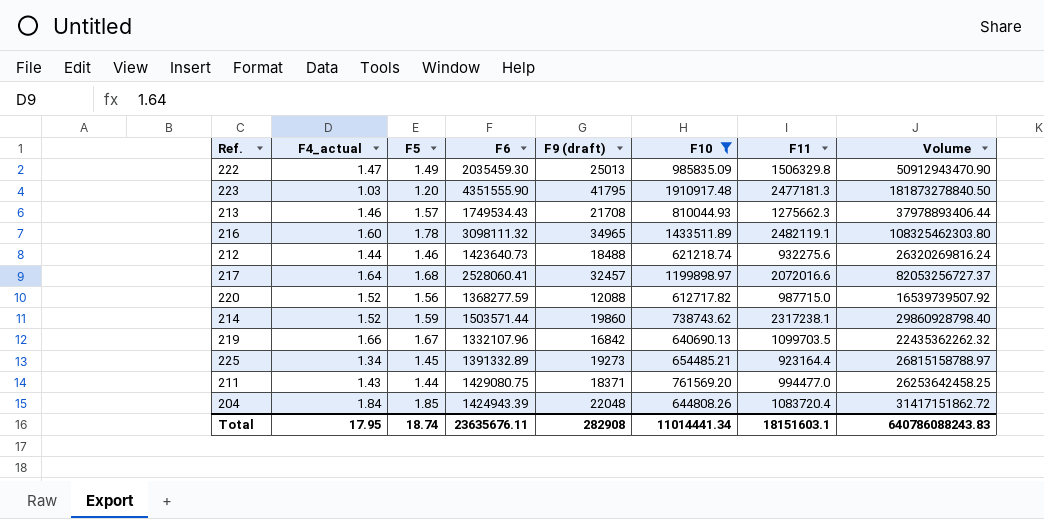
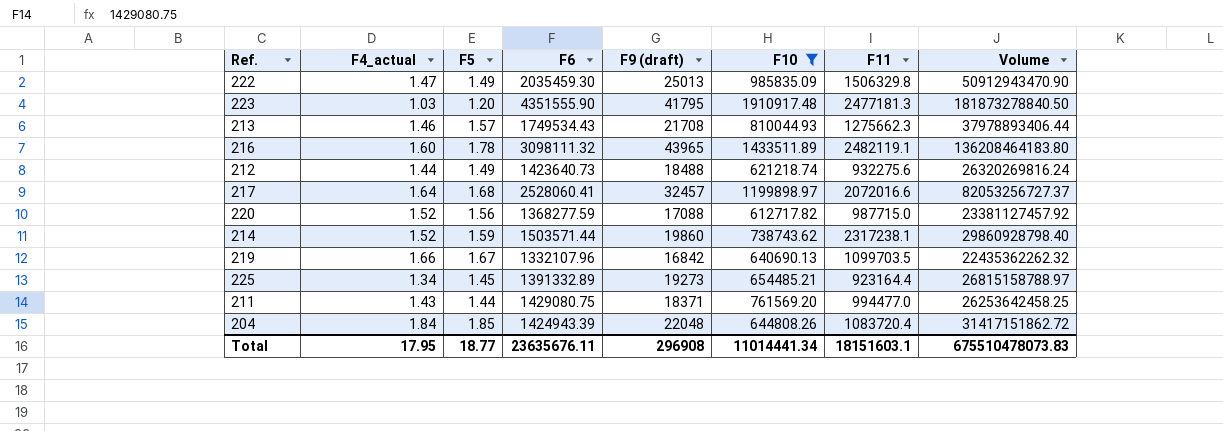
216 | F9 (draft): 34965 -> 43965
216 | Volume: 108325462303.80 -> 136208464183.80
212 | F5: 1.46 -> 1.49
220 | F9 (draft): 12088 -> 17088
220 | Volume: 16539739507.92 -> 23381127457.92
Total | F5: 18.74 -> 18.77
Total | F9 (draft): 282908 -> 296908
Total | Volume: 640786088243.83 -> 675510478073.83

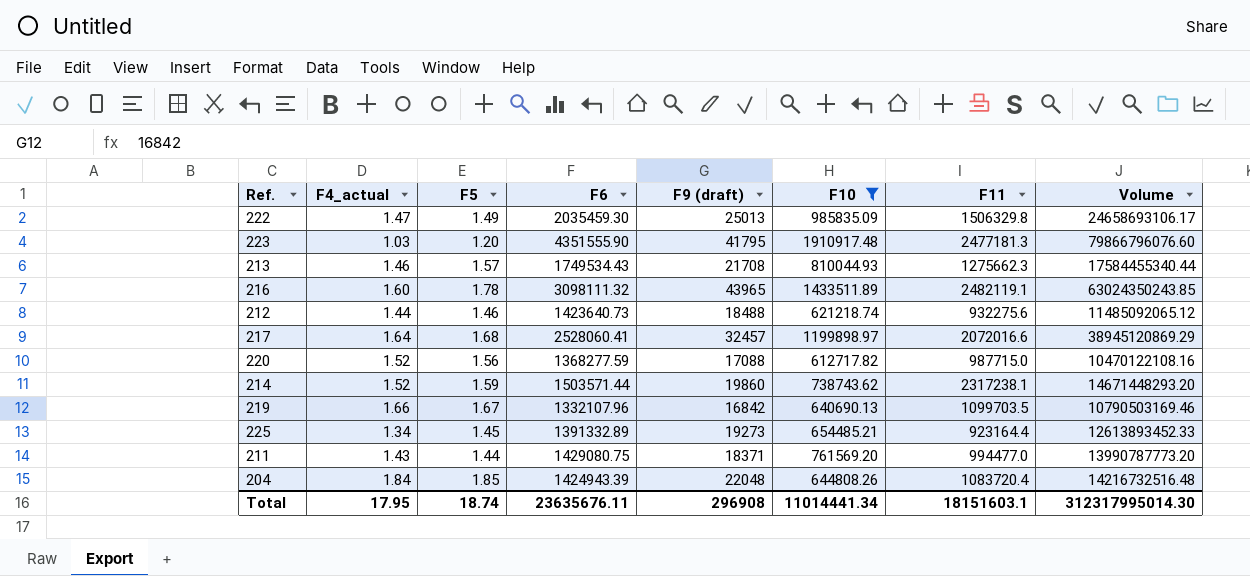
column Volume | formula: [F6] * [F9 (draft)] -> [F9 (draft)] * [F10]
212 | F5: 1.49 -> 1.46
Total | F5: 18.77 -> 18.74
Total | Volume: 675510478073.83 -> 312317995014.30

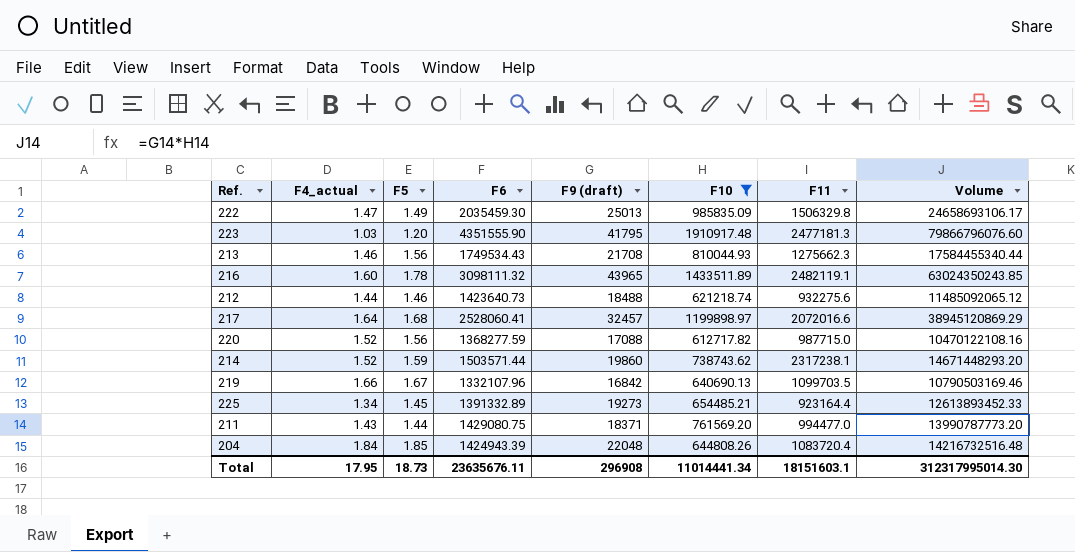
213 | F5: 1.57 -> 1.56
Total | F5: 18.74 -> 18.73

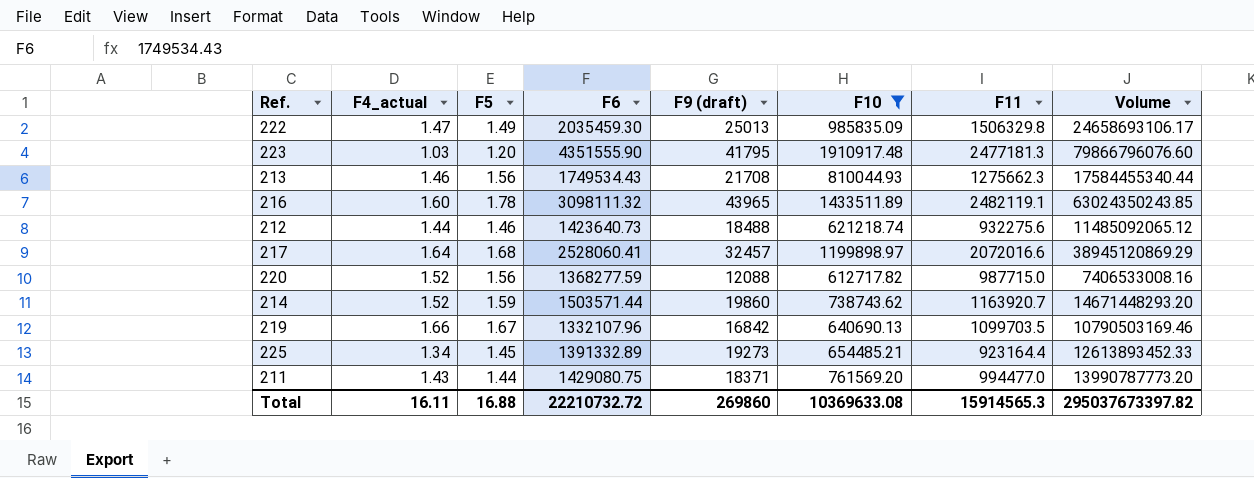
row 204: 1.84 | 1.85 | 1424943.39 | 22048 | 644808.26 | 1083720.4 | 14216732516.48 -> none
220 | F9 (draft): 17088 -> 12088
220 | Volume: 10470122108.16 -> 7406533008.16
214 | F11: 2317238.1 -> 1163920.7
Total | F4_actual: 17.95 -> 16.11
Total | F5: 18.73 -> 16.88
Total | F6: 23635676.11 -> 22210732.72
Total | F9 (draft): 296908 -> 269860
Total | F10: 11014441.34 -> 10369633.08
Total | F11: 18151603.1 -> 15914565.3
Total | Volume: 312317995014.30 -> 295037673397.82

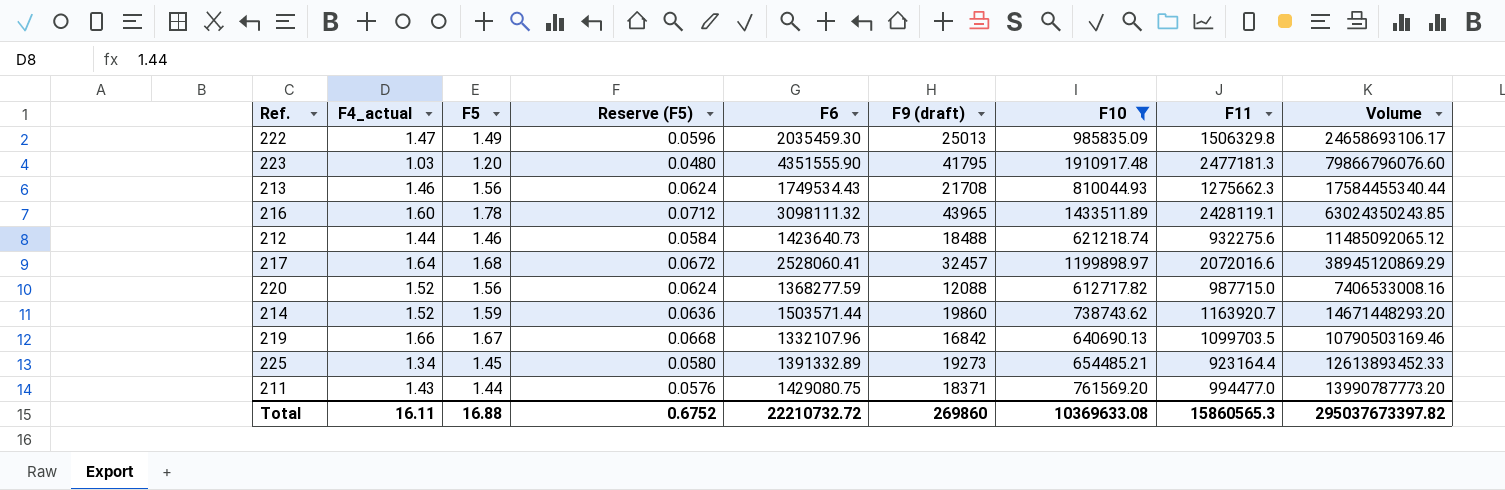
column Reserve (F5) | formula: none -> [F5] * 0.04
216 | F11: 2482119.1 -> 2428119.1
Total | F11: 15914565.3 -> 15860565.3

